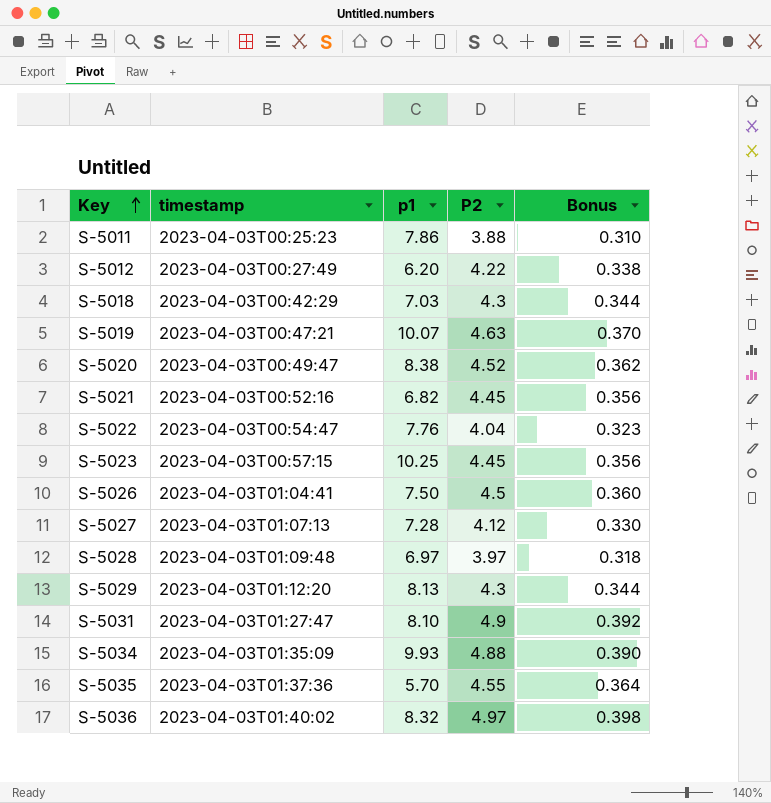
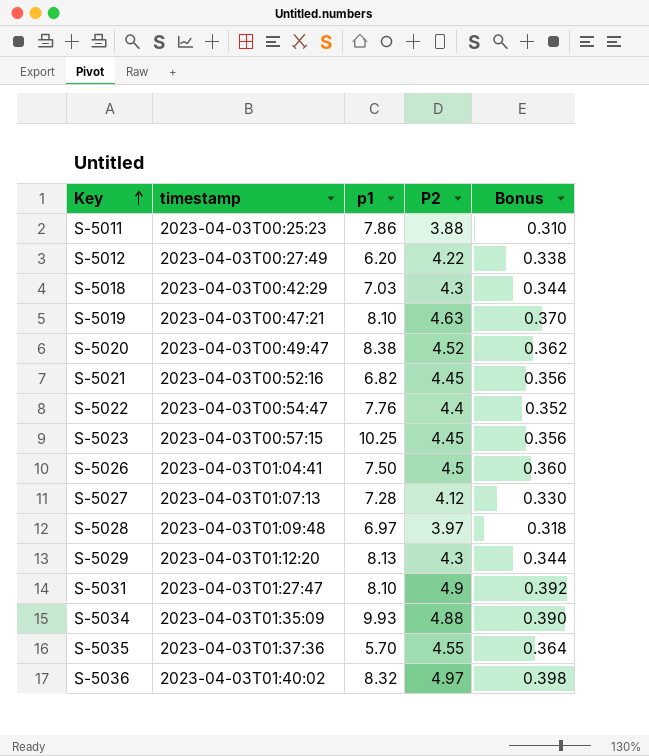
S-5019 | p1: 10.07 -> 8.10
S-5022 | P2: 4.04 -> 4.4
S-5022 | Bonus: 0.323 -> 0.352

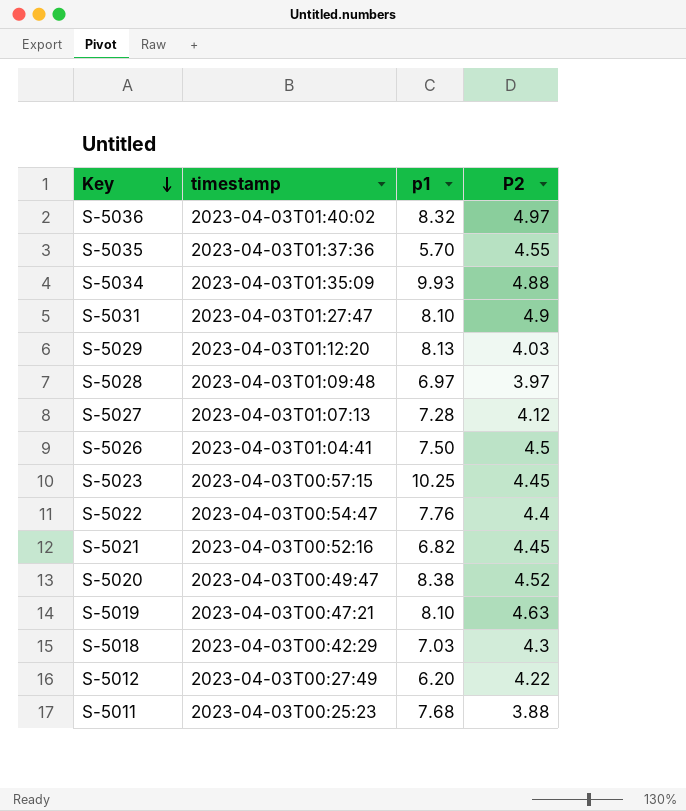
row order: Key ascending -> Key descending
column Bonus | formula: [P2] * 0.08 -> none
S-5029 | P2: 4.3 -> 4.03
S-5011 | p1: 7.86 -> 7.68

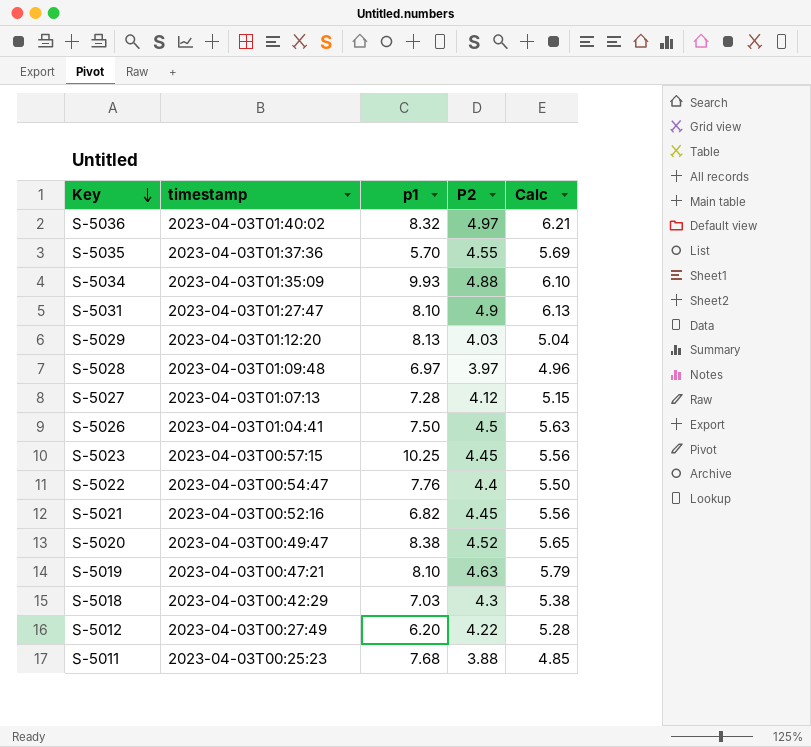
column Calc | formula: none -> [P2] * 1.25

